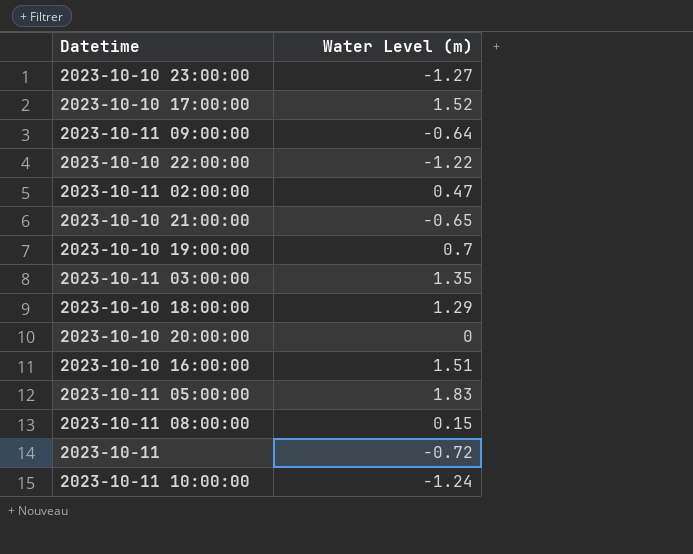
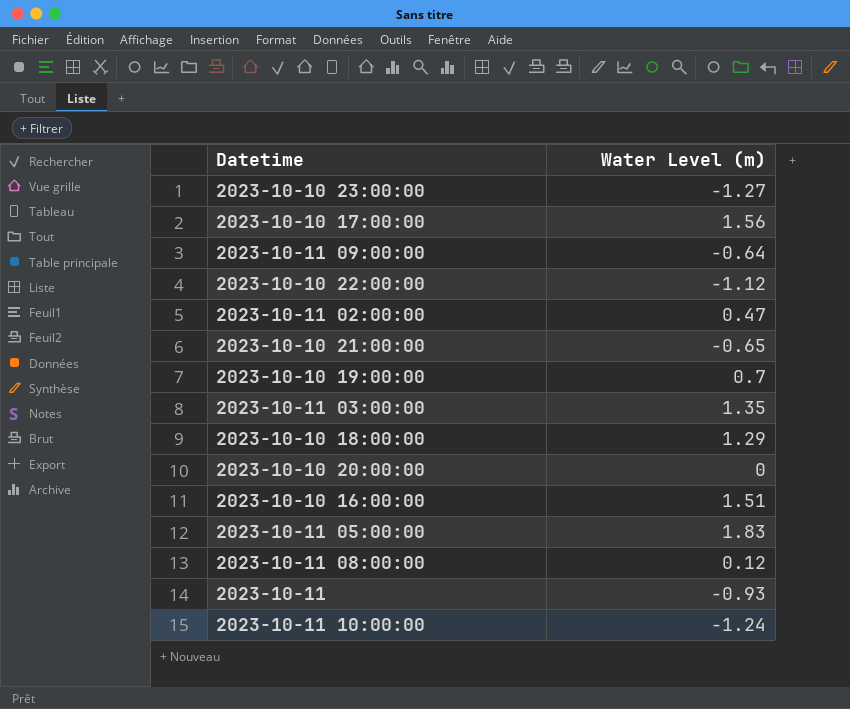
2023-10-10 17:00:00 | Water Level (m): 1.52 -> 1.56
2023-10-10 22:00:00 | Water Level (m): -1.22 -> -1.12
2023-10-11 08:00:00 | Water Level (m): 0.15 -> 0.12
2023-10-11 | Water Level (m): -0.72 -> -0.93

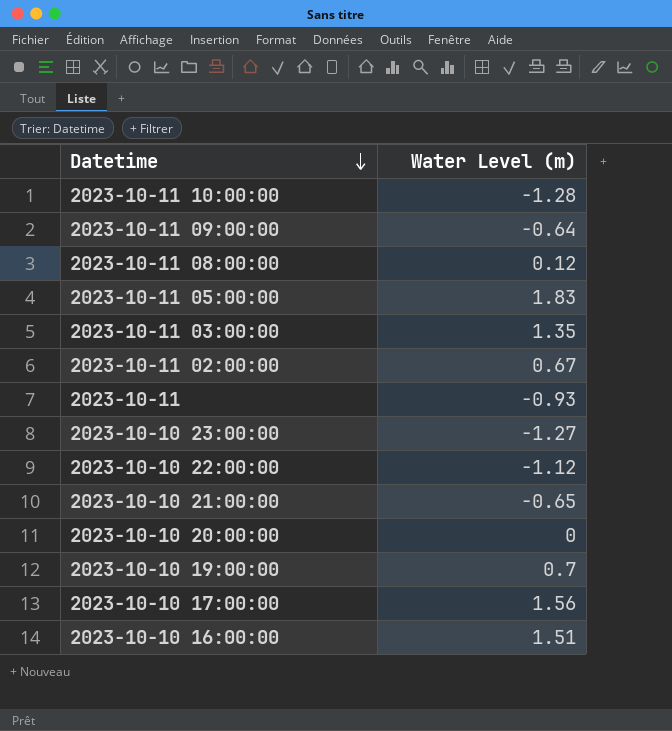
row order: none -> Datetime descending
row 2023-10-10 18:00:00: 1.29 -> none
2023-10-11 10:00:00 | Water Level (m): -1.24 -> -1.28
2023-10-11 02:00:00 | Water Level (m): 0.47 -> 0.67

